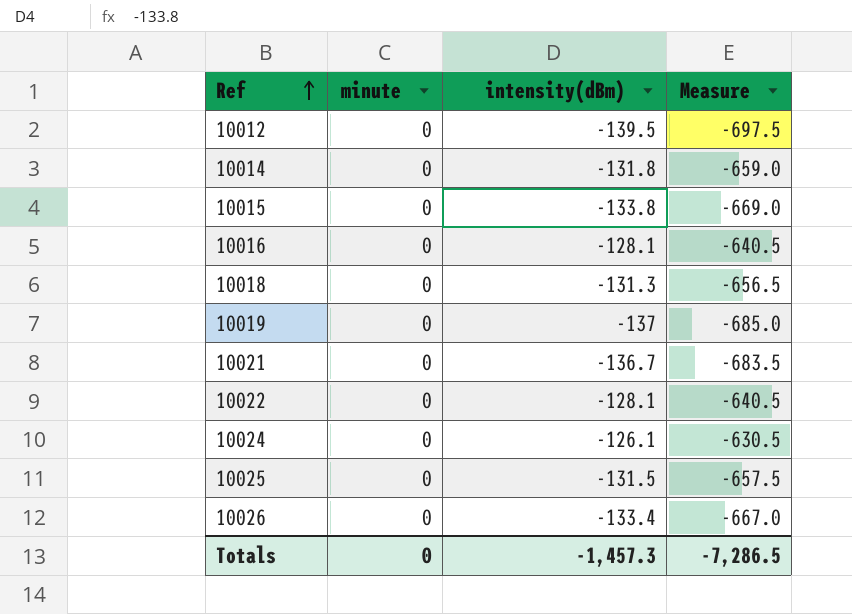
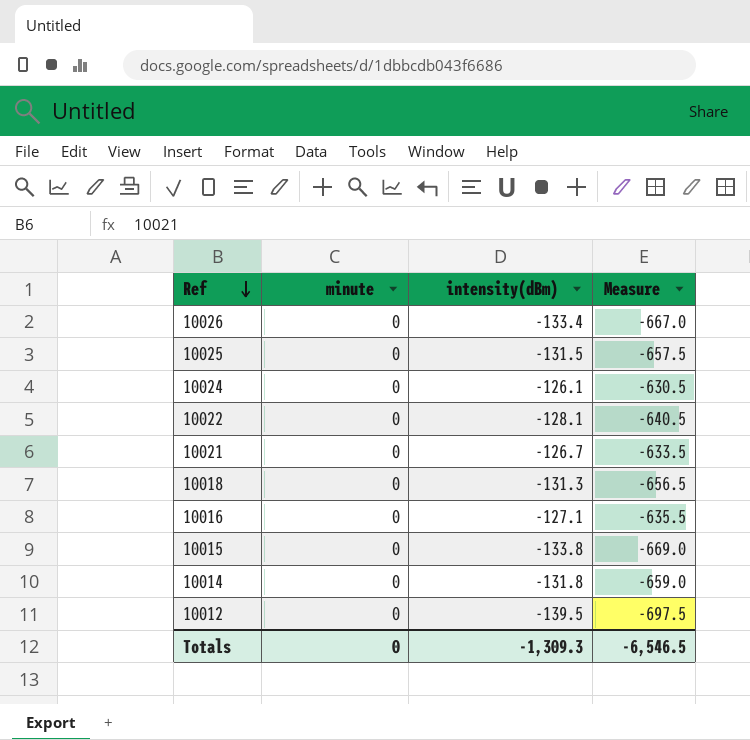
row order: Ref ascending -> Ref descending
row 10019: 0 | -137 | -685.0 -> none
10021 | intensity(dBm): -136.7 -> -126.7
10021 | Measure: -683.5 -> -633.5
10016 | intensity(dBm): -128.1 -> -127.1
10016 | Measure: -640.5 -> -635.5
Totals | intensity(dBm): -1,457.3 -> -1,309.3
Totals | Measure: -7,286.5 -> -6,546.5

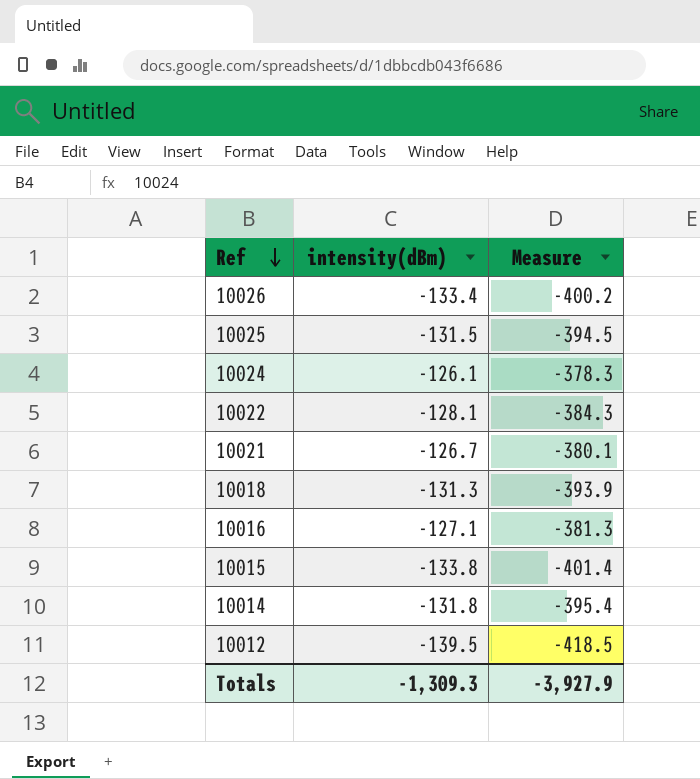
column minute | position: 2 -> none
column Measure | formula: [intensity(dBm)] * 5 -> [intensity(dBm)] * 3
Totals | Measure: -6,546.5 -> -3,927.9

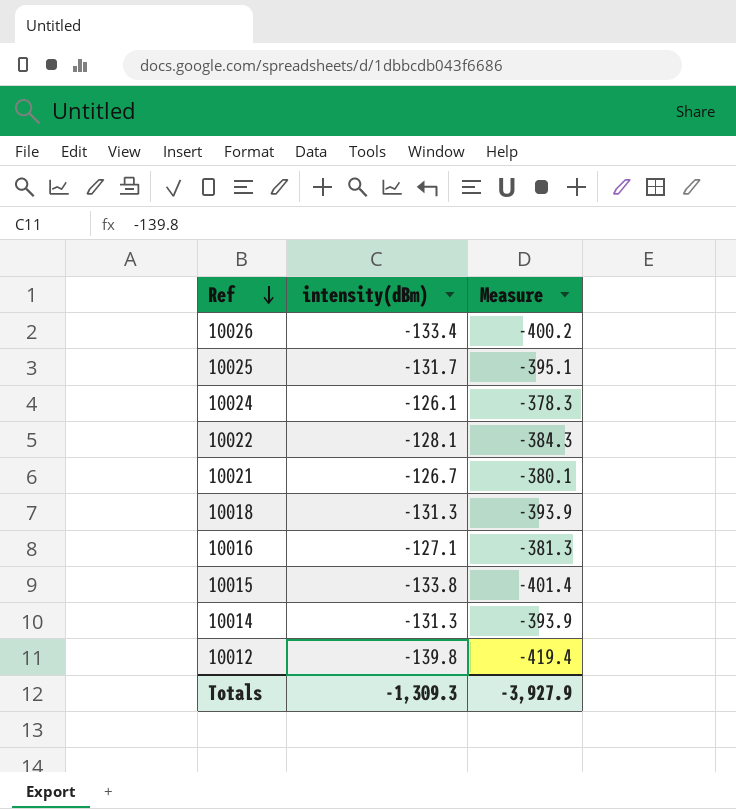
10025 | intensity(dBm): -131.5 -> -131.7
10025 | Measure: -394.5 -> -395.1
10014 | intensity(dBm): -131.8 -> -131.3
10014 | Measure: -395.4 -> -393.9
10012 | intensity(dBm): -139.5 -> -139.8
10012 | Measure: -418.5 -> -419.4

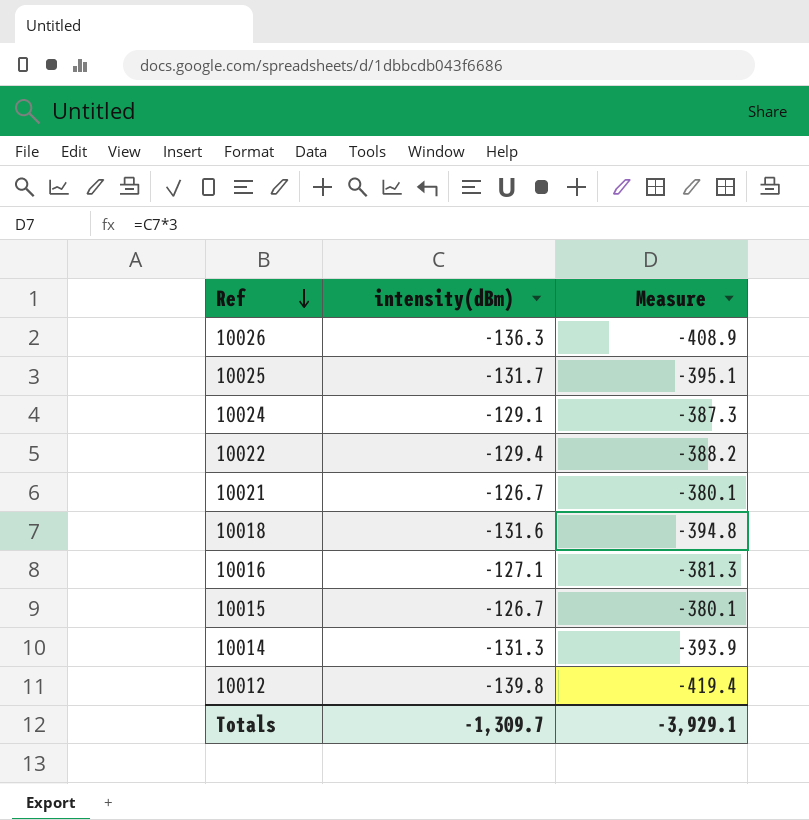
10026 | intensity(dBm): -133.4 -> -136.3
10026 | Measure: -400.2 -> -408.9
10024 | intensity(dBm): -126.1 -> -129.1
10024 | Measure: -378.3 -> -387.3
10022 | intensity(dBm): -128.1 -> -129.4
10022 | Measure: -384.3 -> -388.2
10018 | intensity(dBm): -131.3 -> -131.6
10018 | Measure: -393.9 -> -394.8
10015 | intensity(dBm): -133.8 -> -126.7
10015 | Measure: -401.4 -> -380.1
Totals | intensity(dBm): -1,309.3 -> -1,309.7
Totals | Measure: -3,927.9 -> -3,929.1

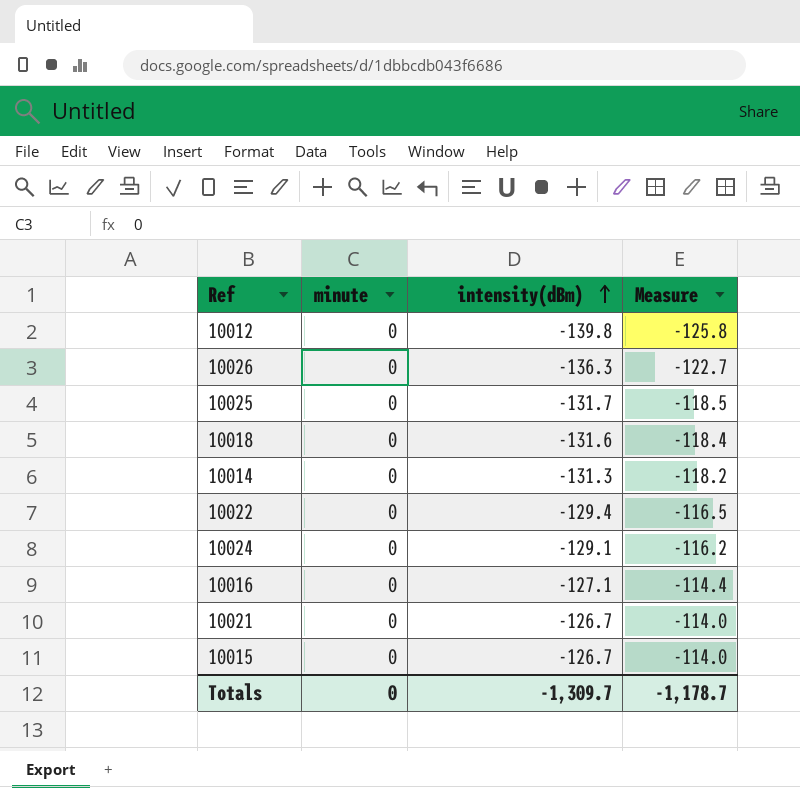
row order: Ref descending -> intensity(dBm) ascending
column minute | position: none -> 2
column Measure | formula: [intensity(dBm)] * 3 -> [intensity(dBm)] * 0.9
Totals | Measure: -3,929.1 -> -1,178.7

